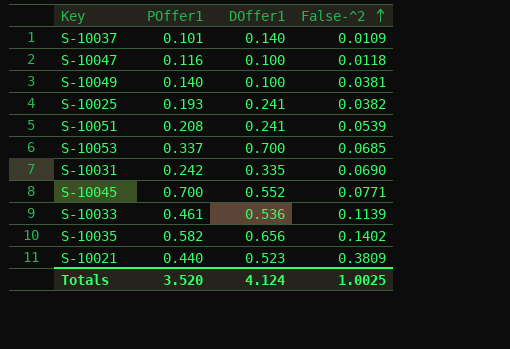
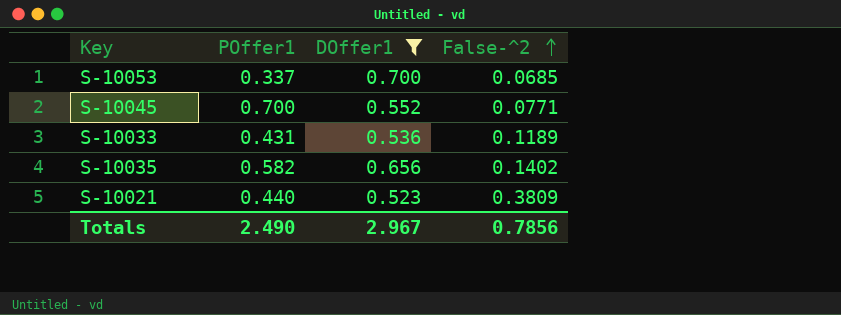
filter: none -> DOffer1 >= 0.523
S-10033 | POffer1: 0.461 -> 0.431
S-10033 | False-^2: 0.1139 -> 0.1189
Totals | POffer1: 3.520 -> 2.490
Totals | DOffer1: 4.124 -> 2.967
Totals | False-^2: 1.0025 -> 0.7856

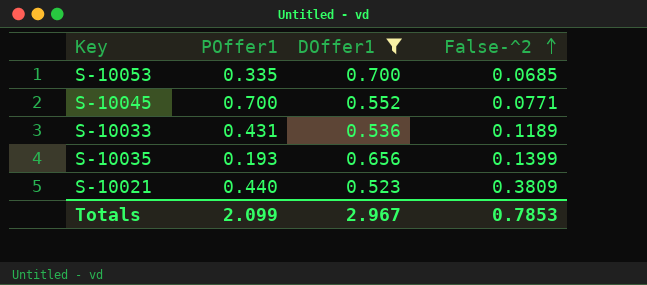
S-10053 | POffer1: 0.337 -> 0.335
S-10035 | POffer1: 0.582 -> 0.193
S-10035 | False-^2: 0.1402 -> 0.1399
Totals | POffer1: 2.490 -> 2.099
Totals | False-^2: 0.7856 -> 0.7853

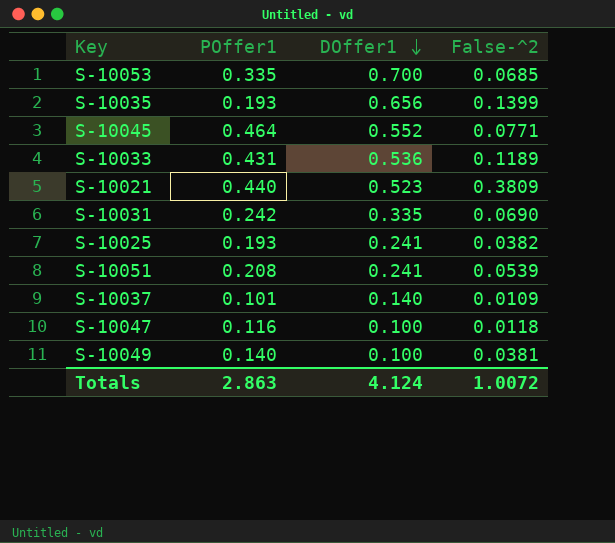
filter: DOffer1 >= 0.523 -> none
row order: False-^2 ascending -> DOffer1 descending
S-10045 | POffer1: 0.700 -> 0.464
Totals | POffer1: 2.099 -> 2.863
Totals | DOffer1: 2.967 -> 4.124
Totals | False-^2: 0.7853 -> 1.0072

